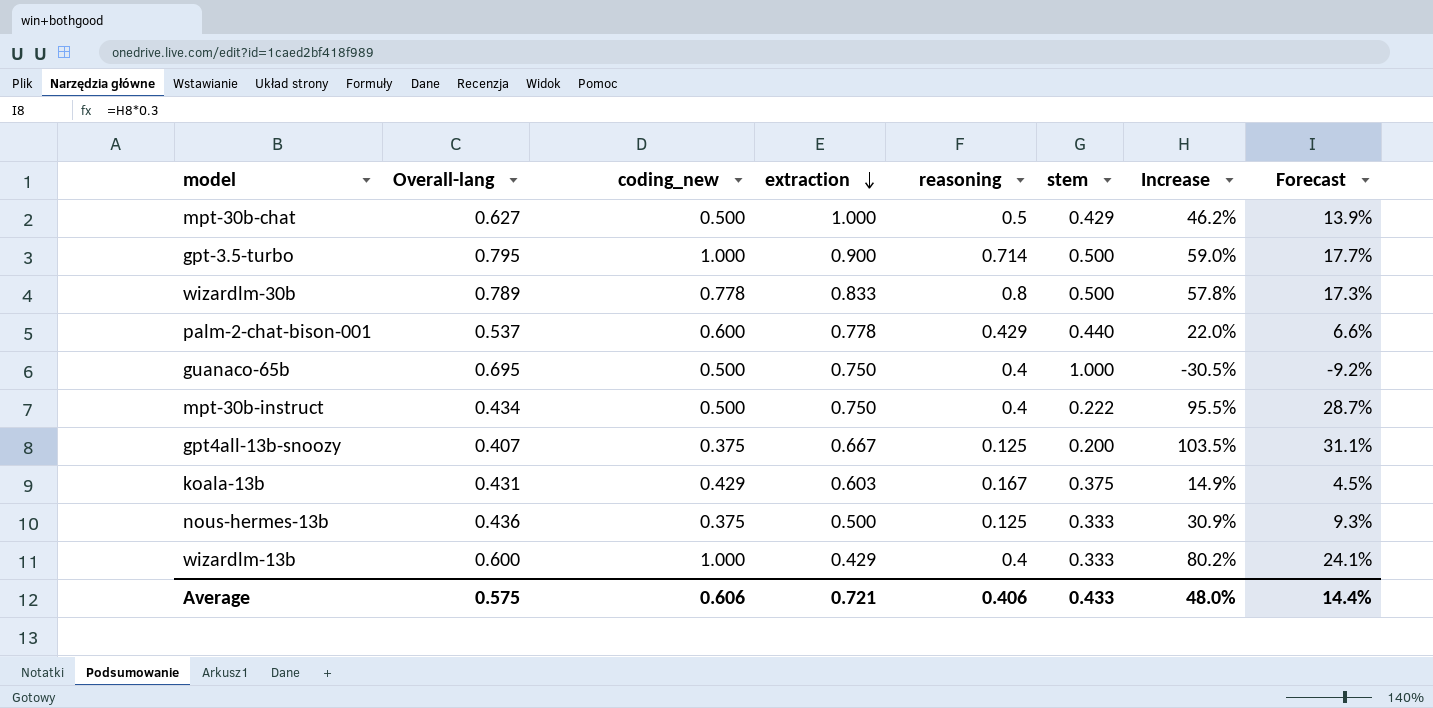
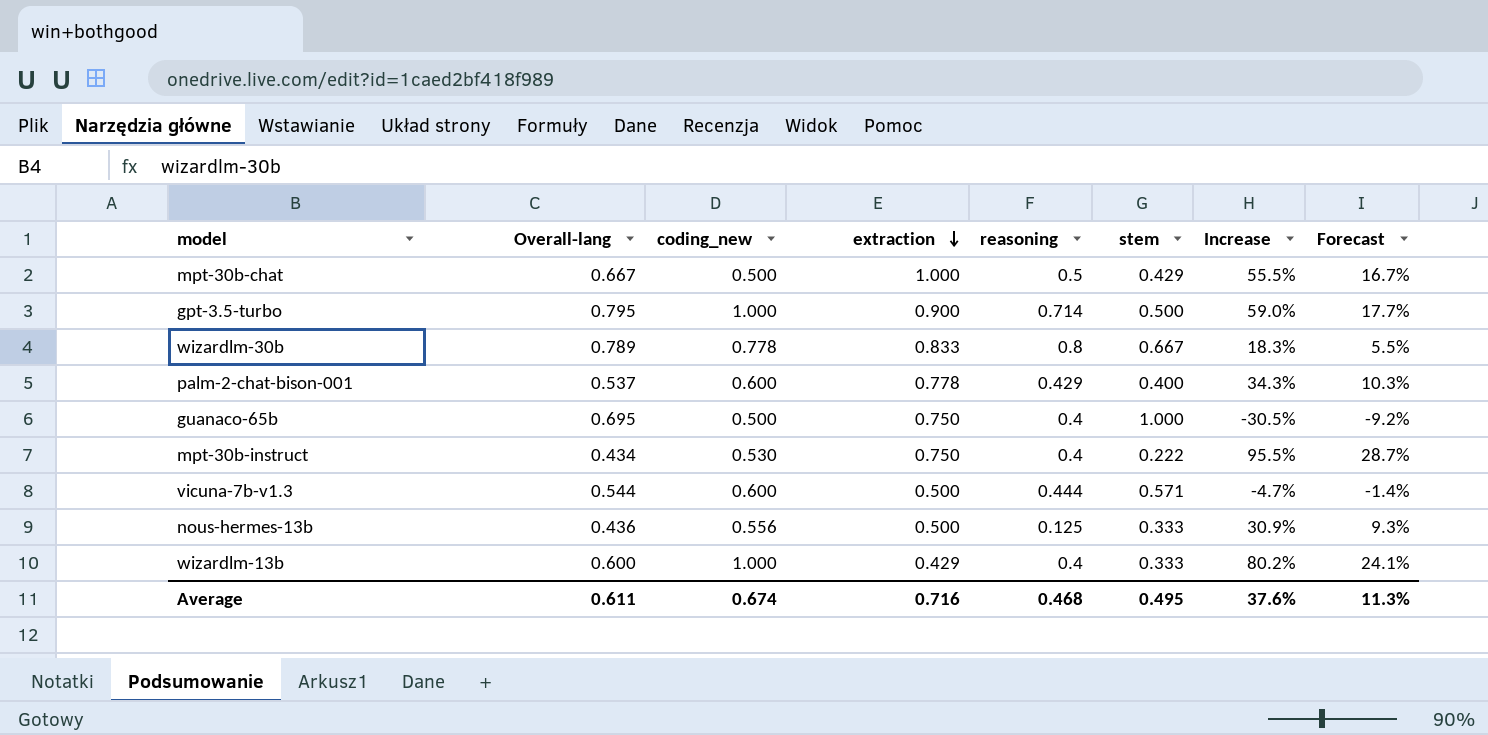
row gpt4all-13b-snoozy: 0.407 | 0.375 | 0.667 | 0.125 | 0.200 | 103.5% | 31.1% -> none
row koala-13b: 0.431 | 0.429 | 0.603 | 0.167 | 0.375 | 14.9% | 4.5% -> none
mpt-30b-chat | Overall-lang: 0.627 -> 0.667
mpt-30b-chat | Increase: 46.2% -> 55.5%
mpt-30b-chat | Forecast: 13.9% -> 16.7%
wizardlm-30b | stem: 0.500 -> 0.667
wizardlm-30b | Increase: 57.8% -> 18.3%
wizardlm-30b | Forecast: 17.3% -> 5.5%
palm-2-chat-bison-001 | stem: 0.440 -> 0.400
palm-2-chat-bison-001 | Increase: 22.0% -> 34.3%
palm-2-chat-bison-001 | Forecast: 6.6% -> 10.3%
mpt-30b-instruct | coding_new: 0.500 -> 0.530
row vicuna-7b-v1.3: none -> 0.544 | 0.600 | 0.500 | 0.444 | 0.571 | -4.7% | -1.4%
nous-hermes-13b | coding_new: 0.375 -> 0.556
Average | Overall-lang: 0.575 -> 0.611
Average | coding_new: 0.606 -> 0.674
Average | extraction: 0.721 -> 0.716
Average | reasoning: 0.406 -> 0.468
Average | stem: 0.433 -> 0.495
Average | Increase: 48.0% -> 37.6%
Average | Forecast: 14.4% -> 11.3%

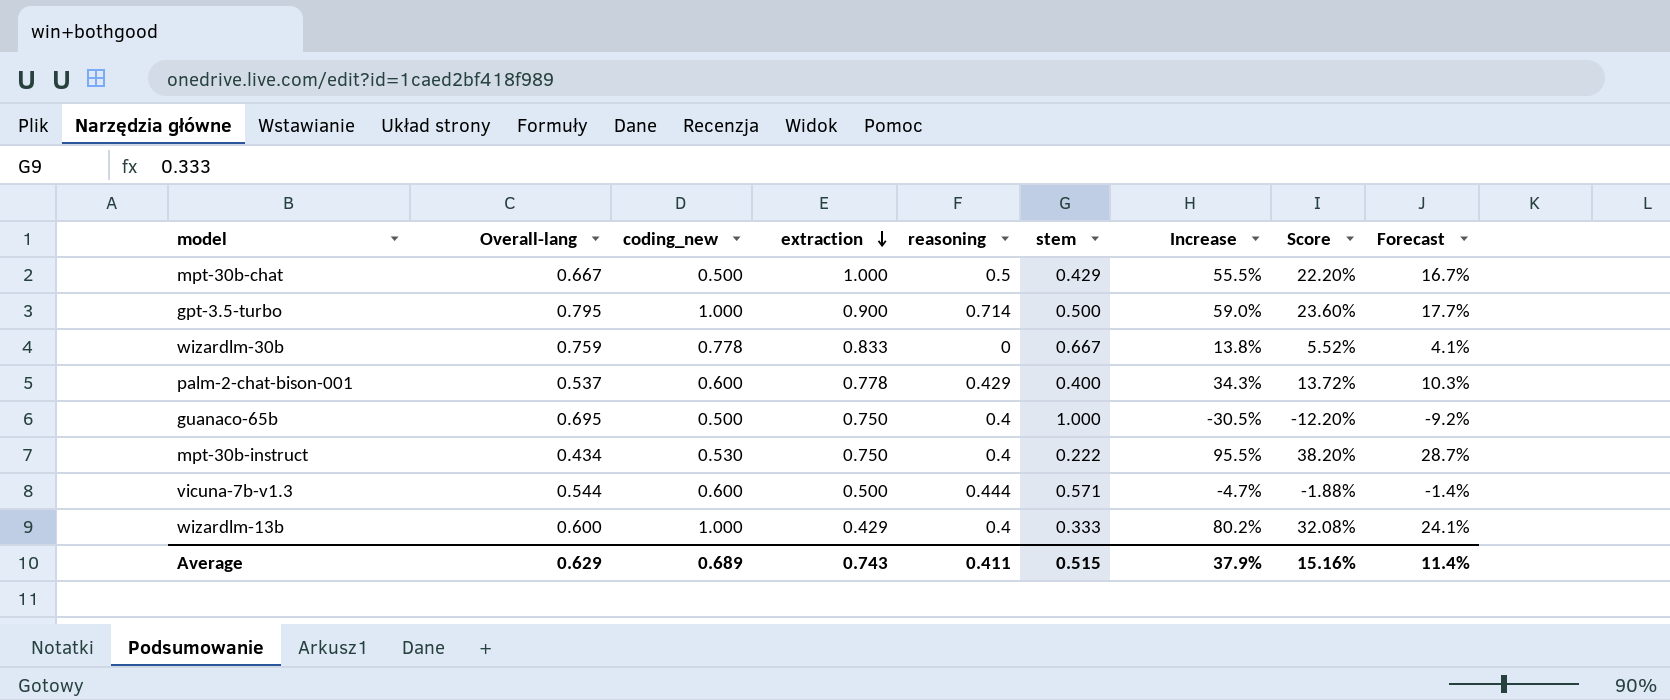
column Score | formula: none -> [Increase] * 0.4
row nous-hermes-13b: 0.436 | 0.556 | 0.500 | 0.125 | 0.333 | 30.9% | 9.3% -> none
wizardlm-30b | Overall-lang: 0.789 -> 0.759
wizardlm-30b | reasoning: 0.8 -> 0
wizardlm-30b | Increase: 18.3% -> 13.8%
wizardlm-30b | Forecast: 5.5% -> 4.1%
Average | Overall-lang: 0.611 -> 0.629
Average | coding_new: 0.674 -> 0.689
Average | extraction: 0.716 -> 0.743
Average | reasoning: 0.468 -> 0.411
Average | stem: 0.495 -> 0.515
Average | Increase: 37.6% -> 37.9%
Average | Forecast: 11.3% -> 11.4%

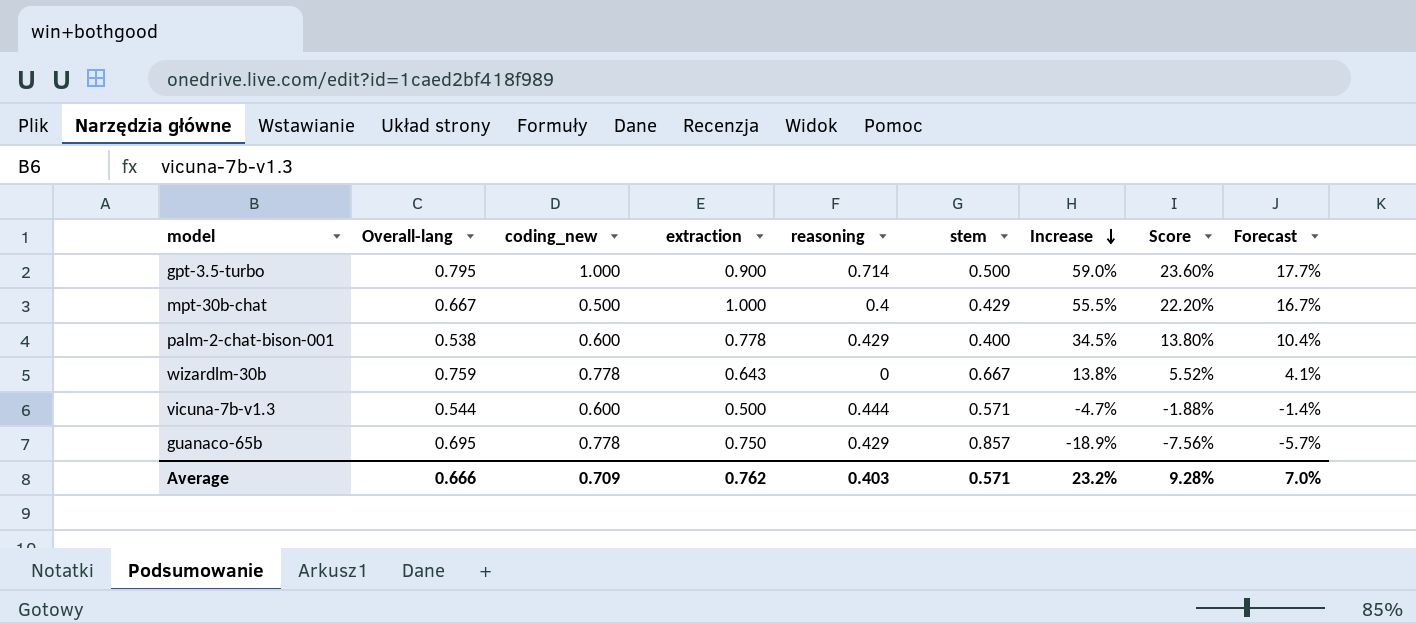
row order: extraction descending -> Increase descending
row mpt-30b-instruct: 0.434 | 0.530 | 0.750 | 0.4 | 0.222 | 95.5% | 38.20% | 28.7% -> none
row wizardlm-13b: 0.600 | 1.000 | 0.429 | 0.4 | 0.333 | 80.2% | 32.08% | 24.1% -> none
mpt-30b-chat | reasoning: 0.5 -> 0.4
palm-2-chat-bison-001 | Overall-lang: 0.537 -> 0.538
palm-2-chat-bison-001 | Increase: 34.3% -> 34.5%
palm-2-chat-bison-001 | Score: 13.72% -> 13.80%
palm-2-chat-bison-001 | Forecast: 10.3% -> 10.4%
wizardlm-30b | extraction: 0.833 -> 0.643
guanaco-65b | coding_new: 0.500 -> 0.778
guanaco-65b | reasoning: 0.4 -> 0.429
guanaco-65b | stem: 1.000 -> 0.857
guanaco-65b | Increase: -30.5% -> -18.9%
guanaco-65b | Score: -12.20% -> -7.56%
guanaco-65b | Forecast: -9.2% -> -5.7%
Average | Overall-lang: 0.629 -> 0.666
Average | coding_new: 0.689 -> 0.709
Average | extraction: 0.743 -> 0.762
Average | reasoning: 0.411 -> 0.403
Average | stem: 0.515 -> 0.571
Average | Increase: 37.9% -> 23.2%
Average | Score: 15.16% -> 9.28%
Average | Forecast: 11.4% -> 7.0%

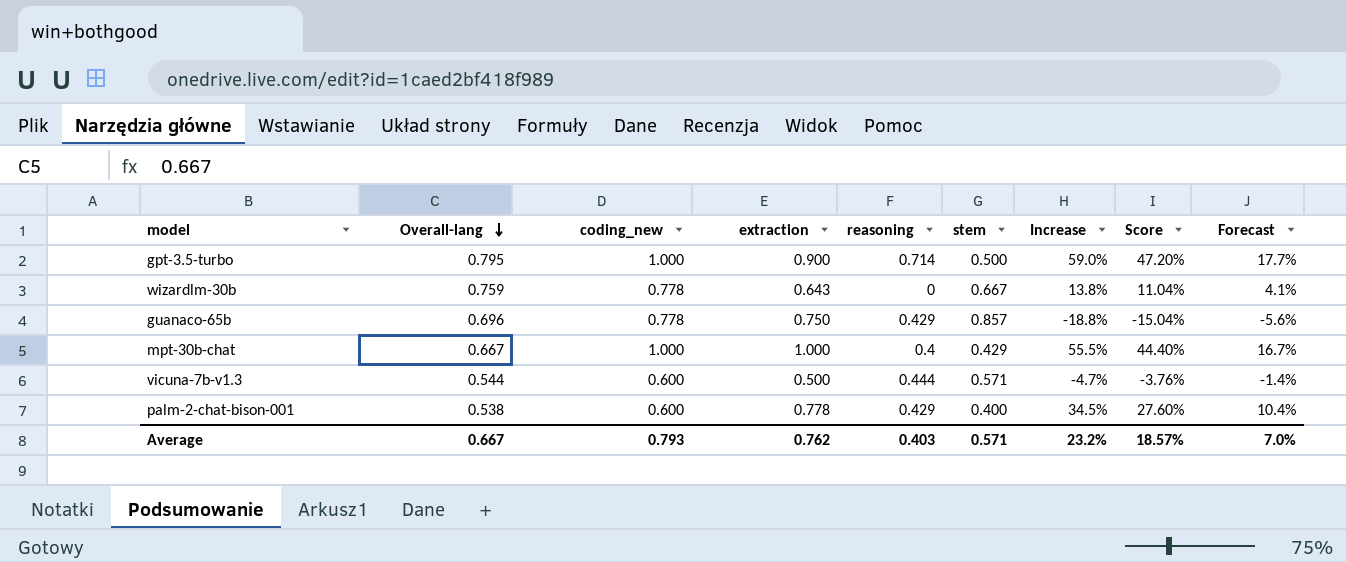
row order: Increase descending -> Overall-lang descending
column Score | formula: [Increase] * 0.4 -> [Increase] * 0.8
guanaco-65b | Overall-lang: 0.695 -> 0.696
guanaco-65b | Increase: -18.9% -> -18.8%
guanaco-65b | Forecast: -5.7% -> -5.6%
mpt-30b-chat | coding_new: 0.500 -> 1.000
Average | Overall-lang: 0.666 -> 0.667
Average | coding_new: 0.709 -> 0.793
Average | Score: 9.28% -> 18.57%

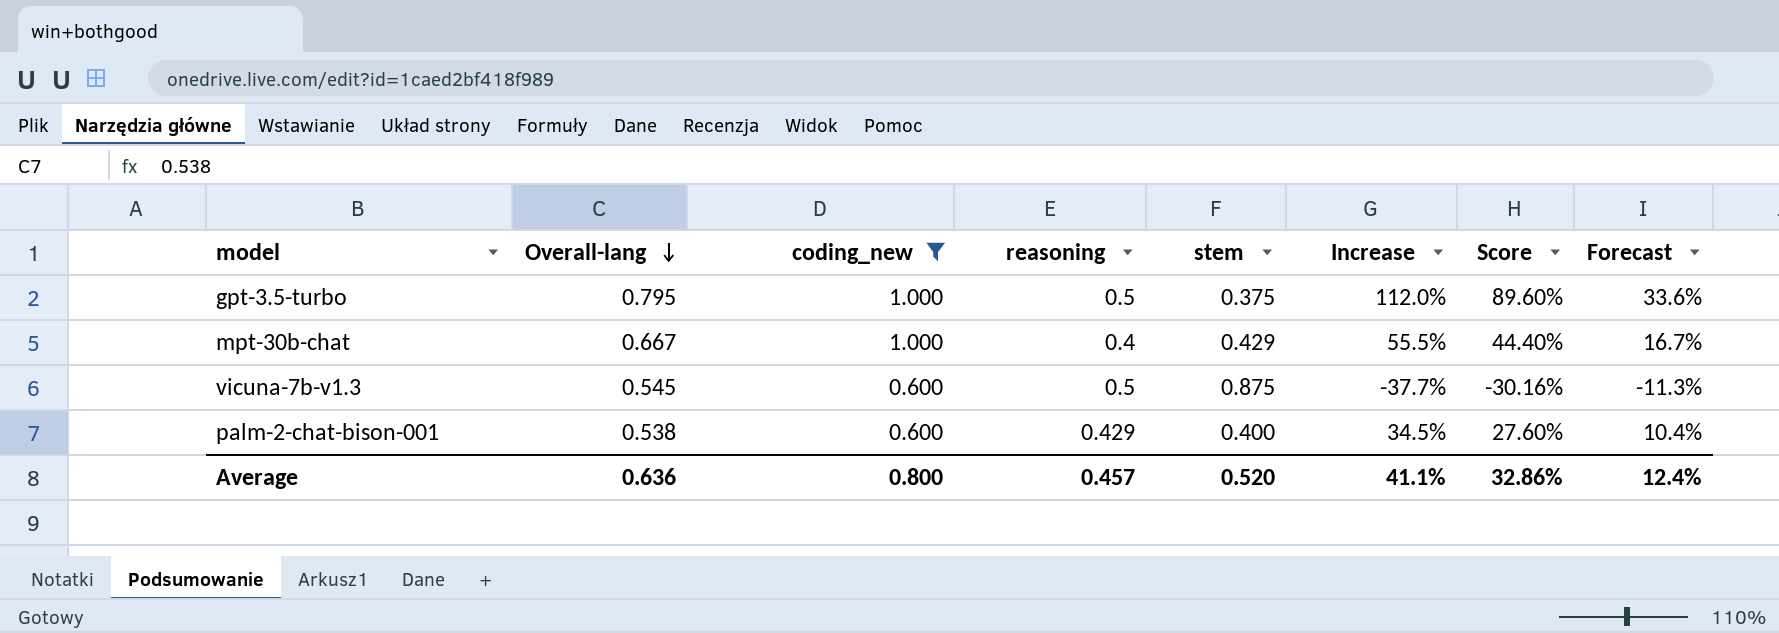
filter: none -> coding_new != 0.778
column extraction | position: 4 -> none
gpt-3.5-turbo | reasoning: 0.714 -> 0.5
gpt-3.5-turbo | stem: 0.500 -> 0.375
gpt-3.5-turbo | Increase: 59.0% -> 112.0%
gpt-3.5-turbo | Score: 47.20% -> 89.60%
gpt-3.5-turbo | Forecast: 17.7% -> 33.6%
vicuna-7b-v1.3 | Overall-lang: 0.544 -> 0.545
vicuna-7b-v1.3 | reasoning: 0.444 -> 0.5
vicuna-7b-v1.3 | stem: 0.571 -> 0.875
vicuna-7b-v1.3 | Increase: -4.7% -> -37.7%
vicuna-7b-v1.3 | Score: -3.76% -> -30.16%
vicuna-7b-v1.3 | Forecast: -1.4% -> -11.3%
Average | Overall-lang: 0.667 -> 0.636
Average | coding_new: 0.793 -> 0.800
Average | reasoning: 0.403 -> 0.457
Average | stem: 0.571 -> 0.520
Average | Increase: 23.2% -> 41.1%
Average | Score: 18.57% -> 32.86%
Average | Forecast: 7.0% -> 12.4%

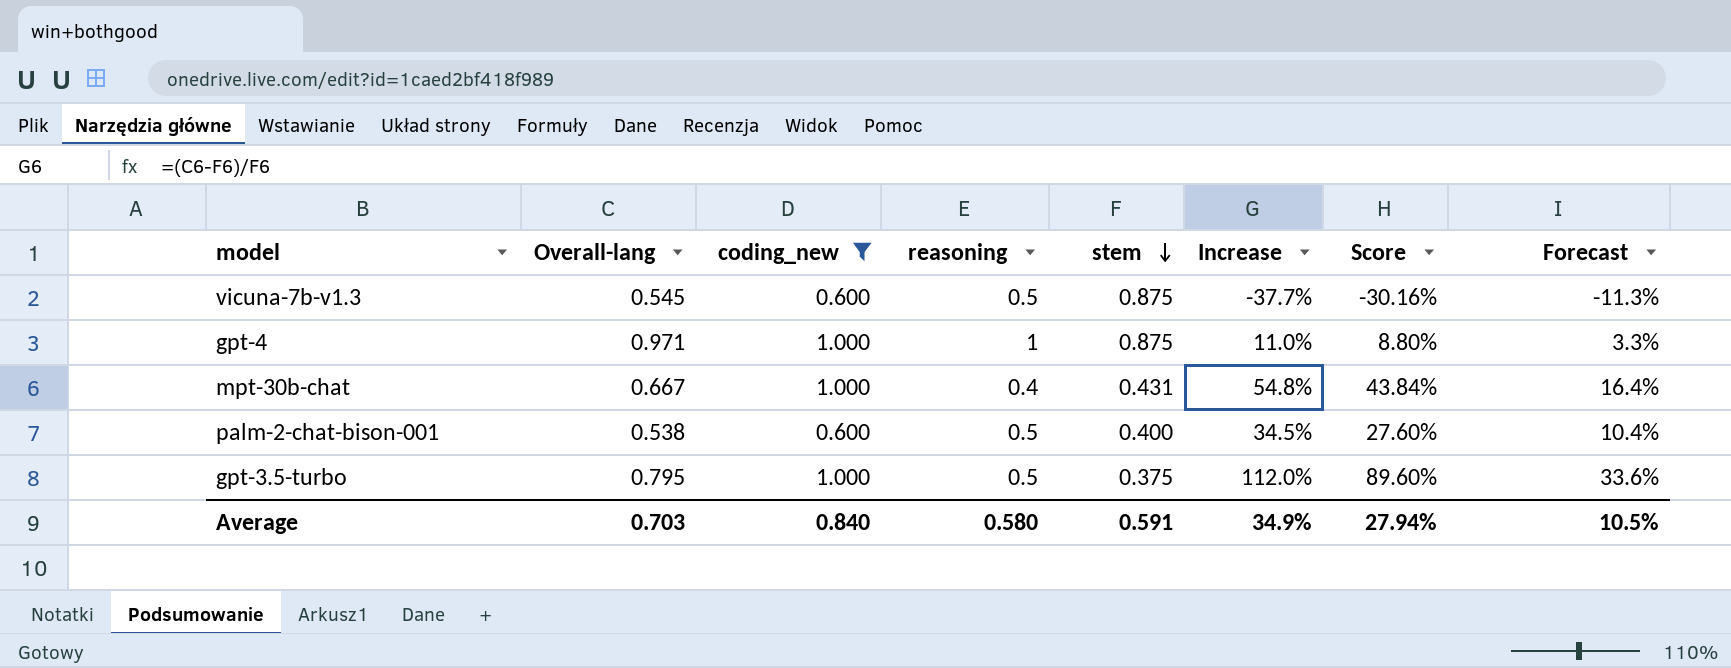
row order: Overall-lang descending -> stem descending
row gpt-4: none -> 0.971 | 1.000 | 1 | 0.875 | 11.0% | 8.80% | 3.3%
mpt-30b-chat | stem: 0.429 -> 0.431
mpt-30b-chat | Increase: 55.5% -> 54.8%
mpt-30b-chat | Score: 44.40% -> 43.84%
mpt-30b-chat | Forecast: 16.7% -> 16.4%
palm-2-chat-bison-001 | reasoning: 0.429 -> 0.5
Average | Overall-lang: 0.636 -> 0.703
Average | coding_new: 0.800 -> 0.840
Average | reasoning: 0.457 -> 0.580
Average | stem: 0.520 -> 0.591
Average | Increase: 41.1% -> 34.9%
Average | Score: 32.86% -> 27.94%
Average | Forecast: 12.4% -> 10.5%

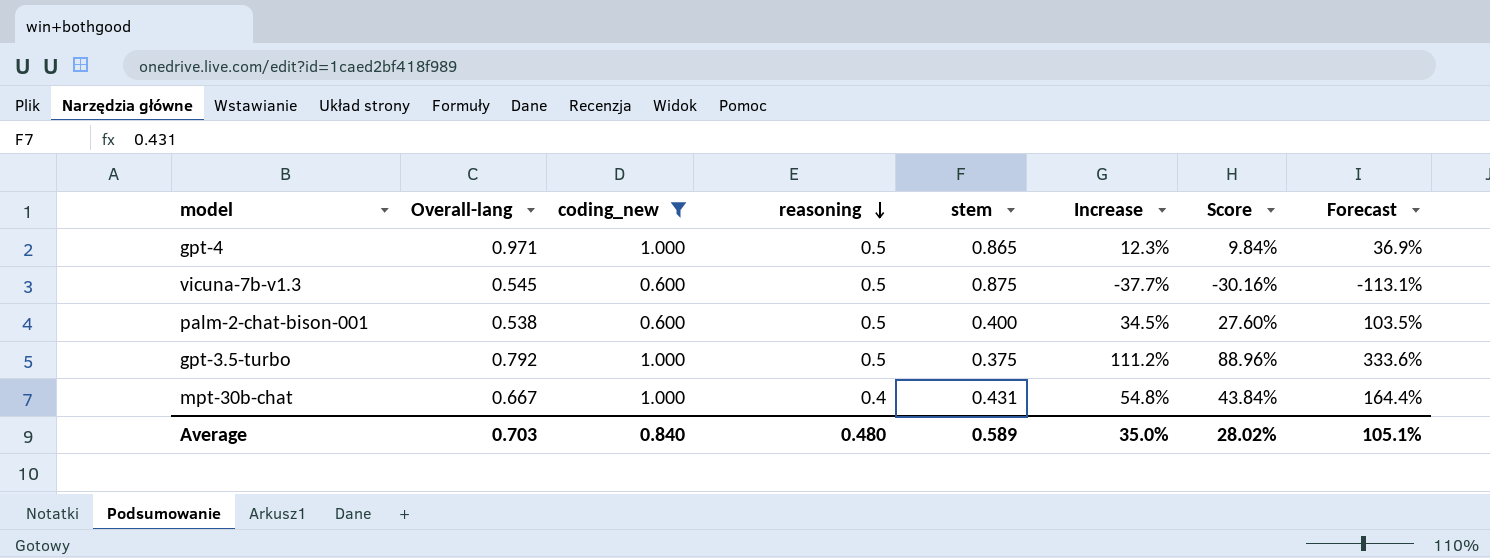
row order: stem descending -> reasoning descending
column Forecast | formula: [Increase] * 0.3 -> [Increase] * 3
gpt-4 | reasoning: 1 -> 0.5
gpt-4 | stem: 0.875 -> 0.865
gpt-4 | Increase: 11.0% -> 12.3%
gpt-4 | Score: 8.80% -> 9.84%
gpt-3.5-turbo | Overall-lang: 0.795 -> 0.792
gpt-3.5-turbo | Increase: 112.0% -> 111.2%
gpt-3.5-turbo | Score: 89.60% -> 88.96%
Average | reasoning: 0.580 -> 0.480
Average | stem: 0.591 -> 0.589
Average | Increase: 34.9% -> 35.0%
Average | Score: 27.94% -> 28.02%
Average | Forecast: 10.5% -> 105.1%

